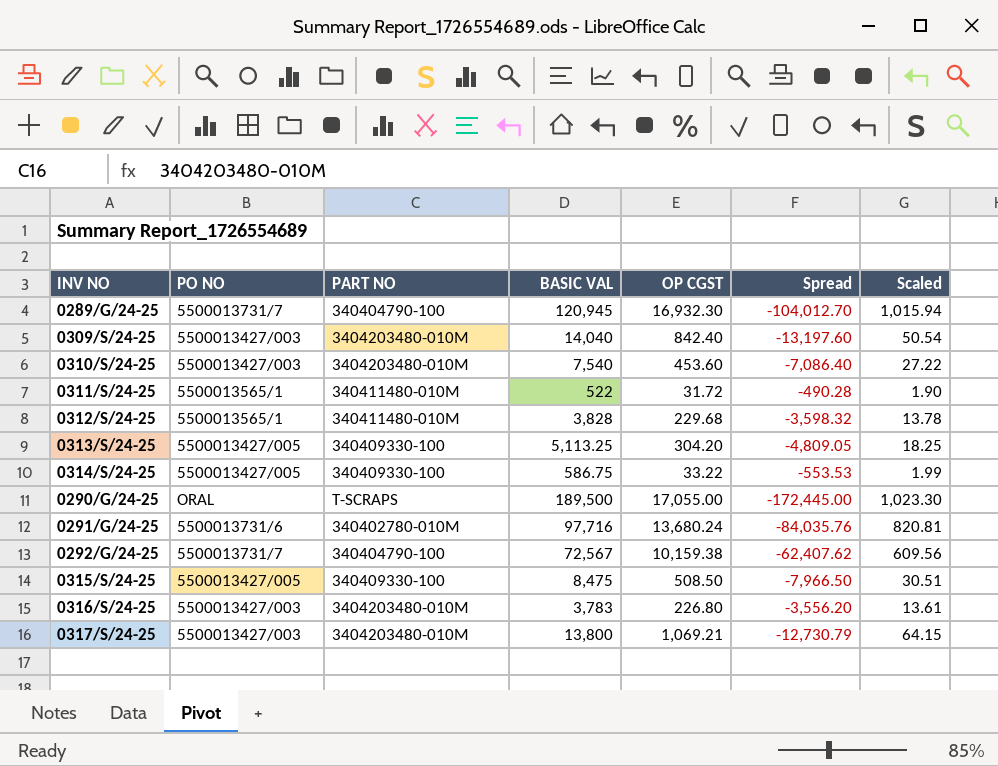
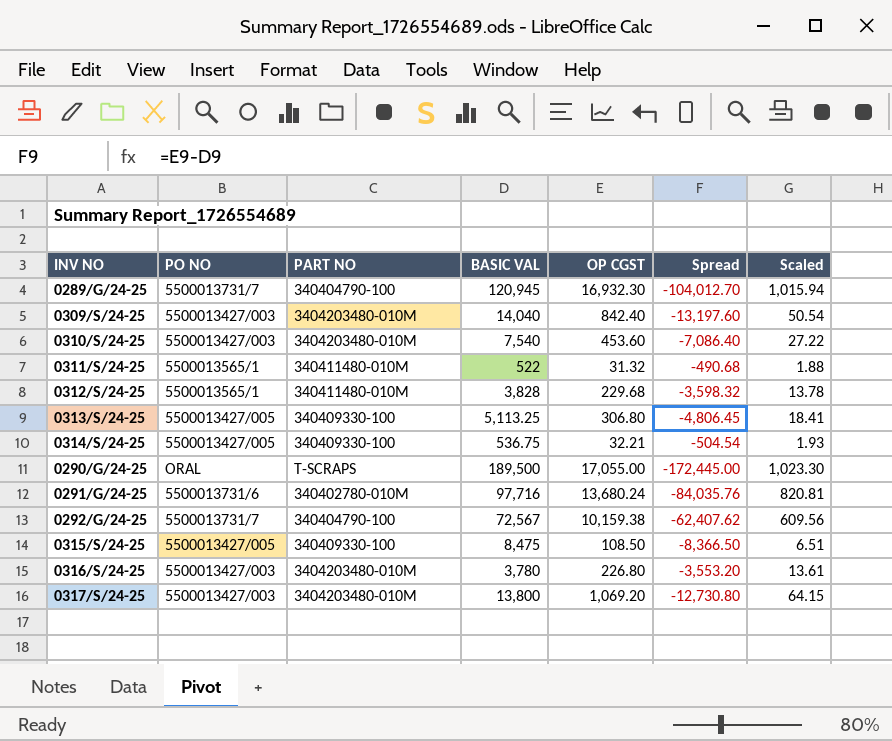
0311/S/24-25 | OP CGST: 31.72 -> 31.32
0311/S/24-25 | Spread: -490.28 -> -490.68
0311/S/24-25 | Scaled: 1.90 -> 1.88
0313/S/24-25 | OP CGST: 304.20 -> 306.80
0313/S/24-25 | Spread: -4,809.05 -> -4,806.45
0313/S/24-25 | Scaled: 18.25 -> 18.41
0314/S/24-25 | BASIC VAL: 586.75 -> 536.75
0314/S/24-25 | OP CGST: 33.22 -> 32.21
0314/S/24-25 | Spread: -553.53 -> -504.54
0314/S/24-25 | Scaled: 1.99 -> 1.93
0315/S/24-25 | OP CGST: 508.50 -> 108.50
0315/S/24-25 | Spread: -7,966.50 -> -8,366.50
0315/S/24-25 | Scaled: 30.51 -> 6.51
0316/S/24-25 | BASIC VAL: 3,783 -> 3,780
0316/S/24-25 | Spread: -3,556.20 -> -3,553.20
0317/S/24-25 | OP CGST: 1,069.21 -> 1,069.20
0317/S/24-25 | Spread: -12,730.79 -> -12,730.80

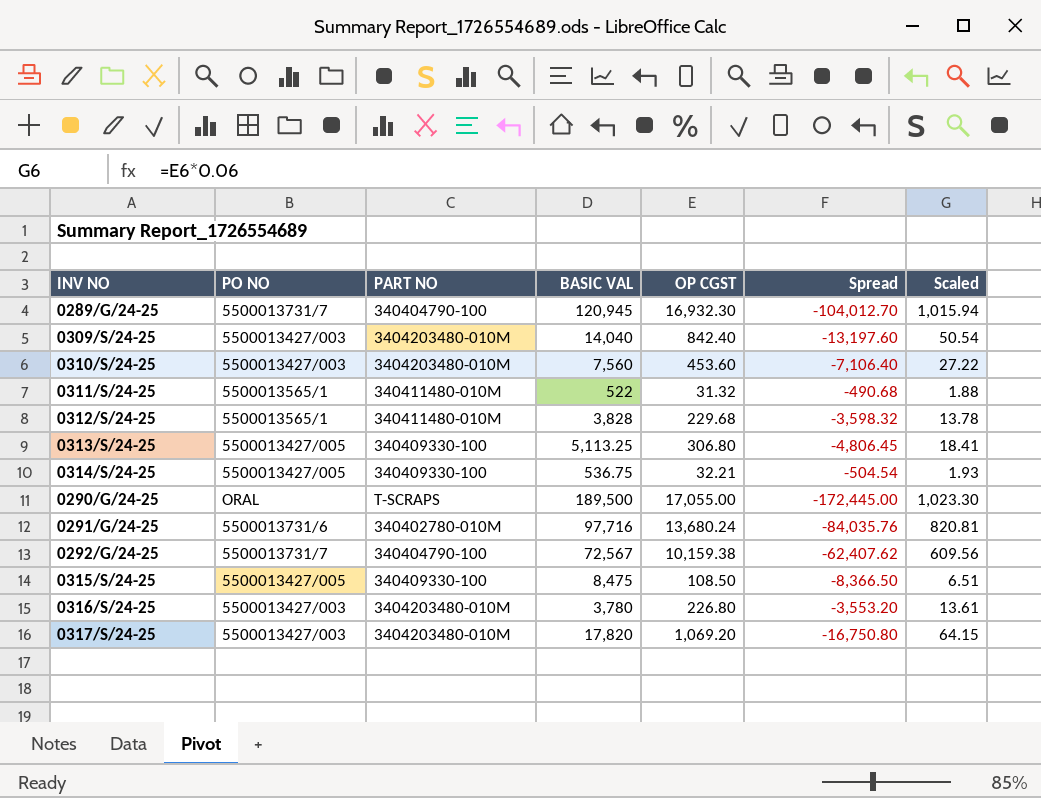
0310/S/24-25 | BASIC VAL: 7,540 -> 7,560
0310/S/24-25 | Spread: -7,086.40 -> -7,106.40
0317/S/24-25 | BASIC VAL: 13,800 -> 17,820
0317/S/24-25 | Spread: -12,730.80 -> -16,750.80

